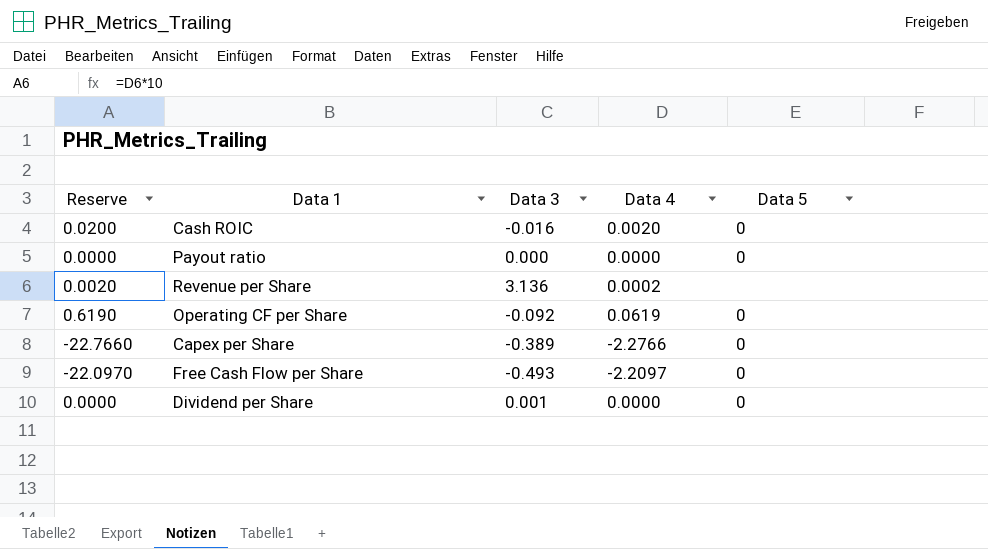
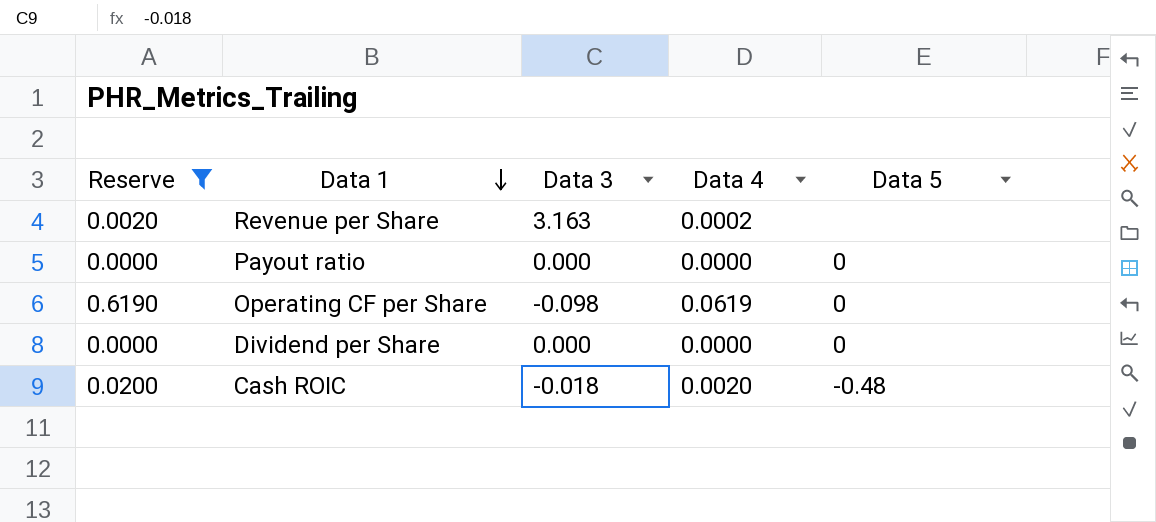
filter: none -> Reserve >= 0.0000
row order: none -> Data 1 descending
Revenue per Share | Data 3: 3.136 -> 3.163
Operating CF per Share | Data 3: -0.092 -> -0.098
Dividend per Share | Data 3: 0.001 -> 0.000
Cash ROIC | Data 3: -0.016 -> -0.018
Cash ROIC | Data 5: 0 -> -0.48

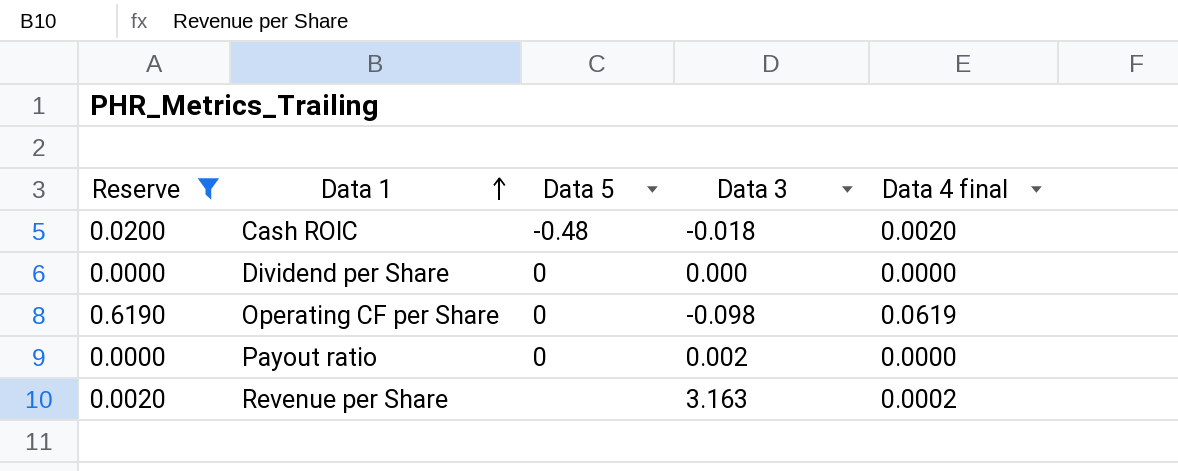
row order: Data 1 descending -> Data 1 ascending
column Data 5 | position: 5 -> 3
column name: Data 4 -> Data 4 final
Payout ratio | Data 3: 0.000 -> 0.002

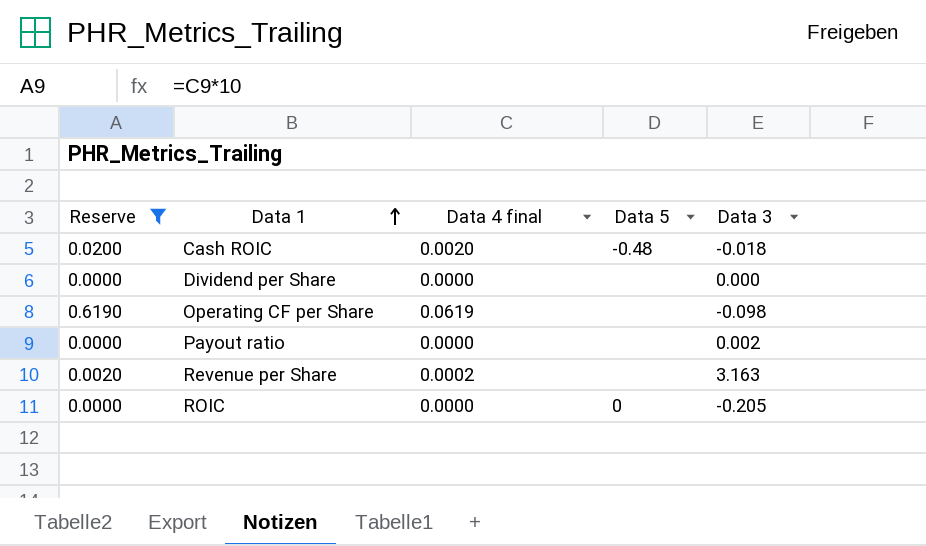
column Data 4 final | position: 5 -> 3
Dividend per Share | Data 5: 0 -> none
Operating CF per Share | Data 5: 0 -> none
Payout ratio | Data 5: 0 -> none
row ROIC: none -> 0.0000 | 0.0000 | 0 | -0.205

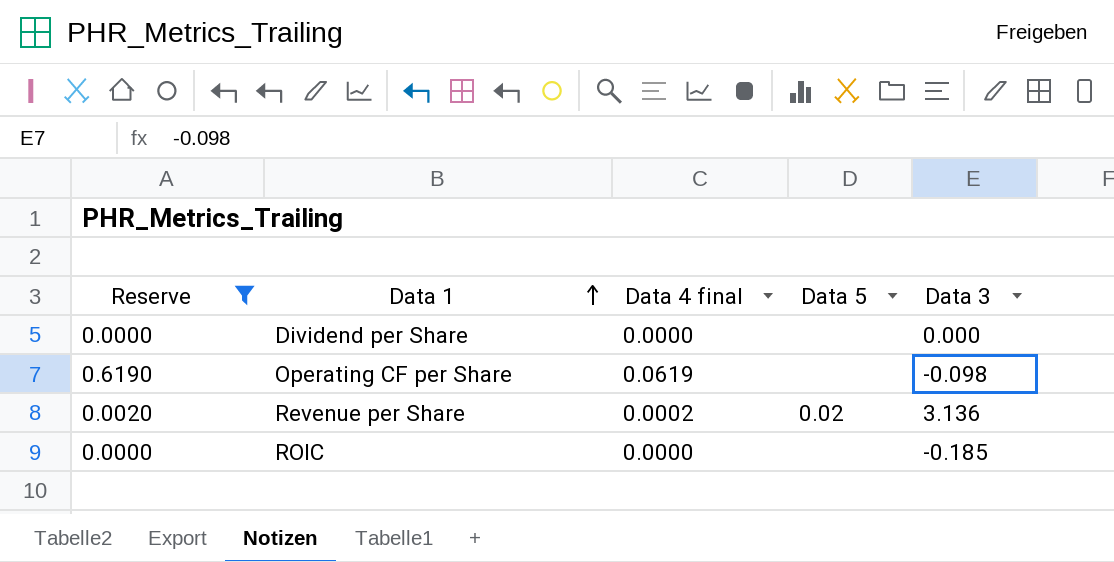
row Cash ROIC: 0.0200 | 0.0020 | -0.48 | -0.018 -> none
row Payout ratio: 0.0000 | 0.0000 | none | 0.002 -> none
Revenue per Share | Data 5: none -> 0.02
Revenue per Share | Data 3: 3.163 -> 3.136
ROIC | Data 5: 0 -> none
ROIC | Data 3: -0.205 -> -0.185

